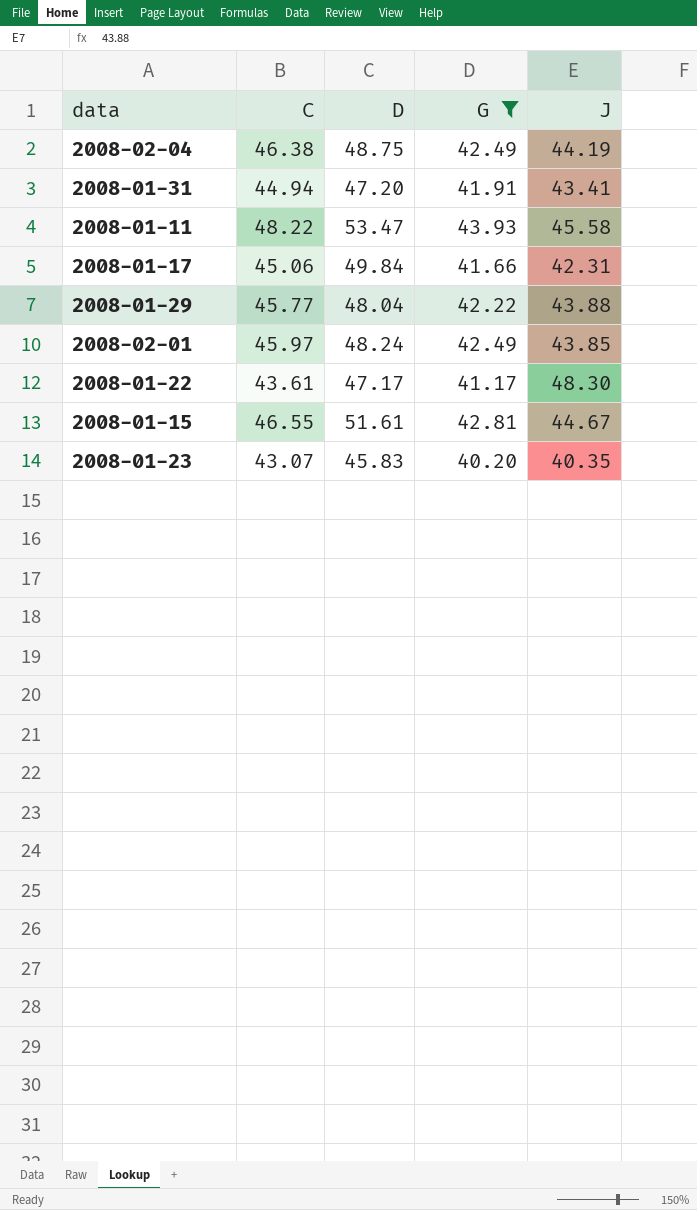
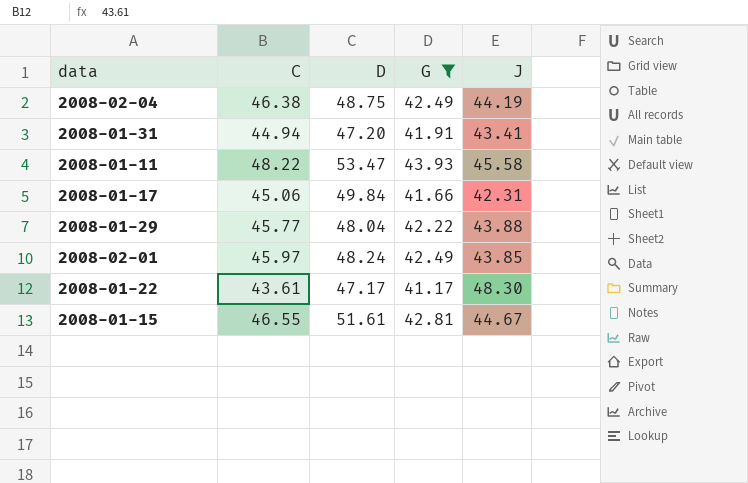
row 2008-01-23: 43.07 | 45.83 | 40.20 | 40.35 -> none

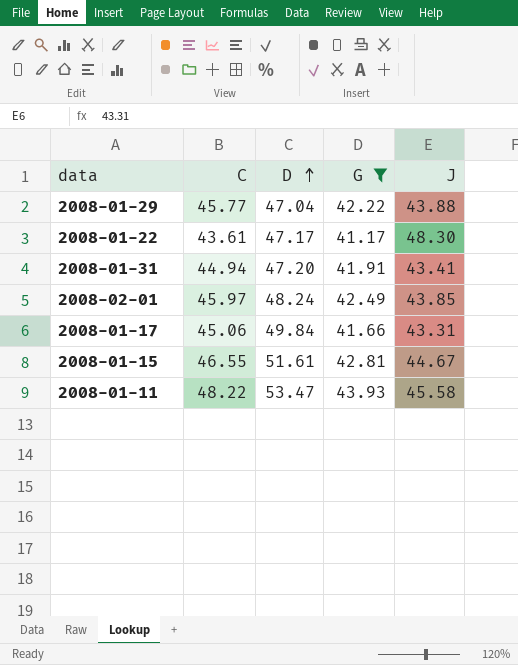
row order: none -> D ascending
row 2008-02-04: 46.38 | 48.75 | 42.49 | 44.19 -> none
2008-01-29 | D: 48.04 -> 47.04
2008-01-17 | J: 42.31 -> 43.31

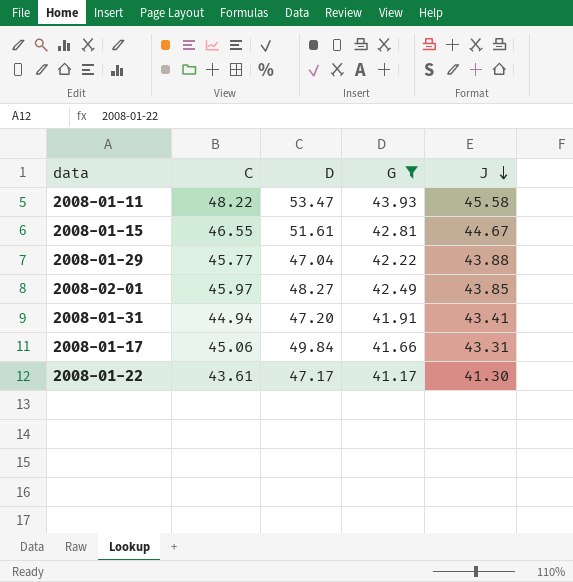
row order: D ascending -> J descending
2008-02-01 | D: 48.24 -> 48.27
2008-01-22 | J: 48.30 -> 41.30

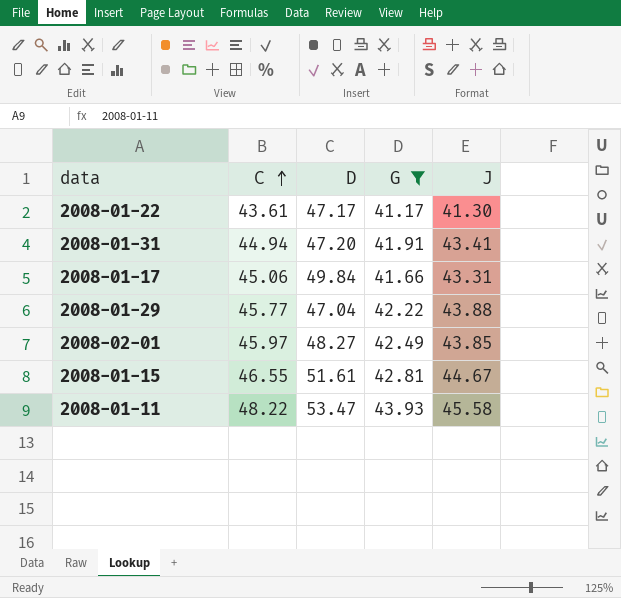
row order: J descending -> C ascending

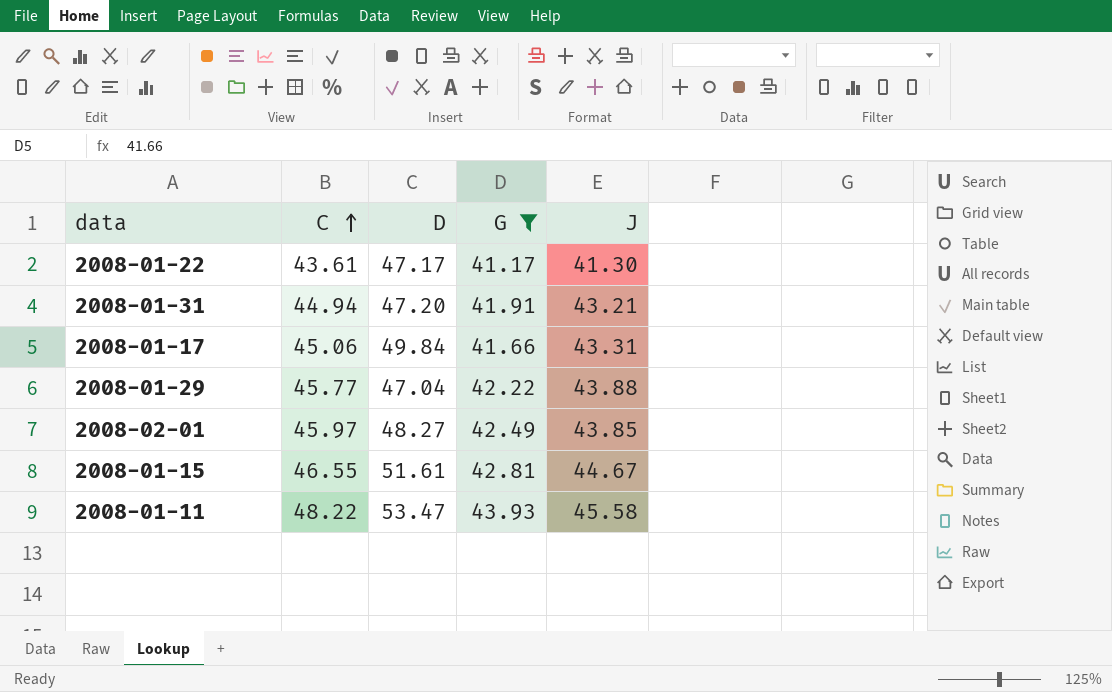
2008-01-31 | J: 43.41 -> 43.21

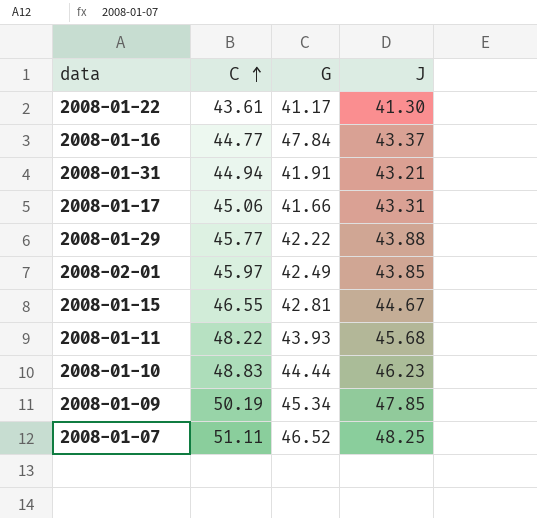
filter: G <= 43.93 -> none
column D | position: 3 -> none
2008-01-11 | J: 45.58 -> 45.68

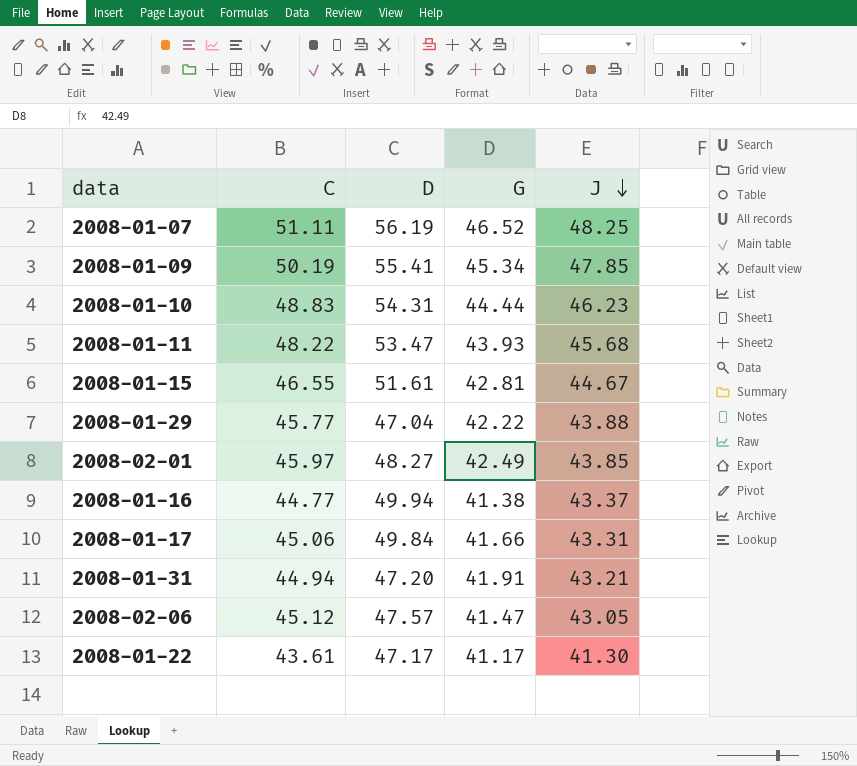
row order: C ascending -> J descending
column D | position: none -> 3
2008-01-16 | G: 47.84 -> 41.38
row 2008-02-06: none -> 45.12 | 47.57 | 41.47 | 43.05

